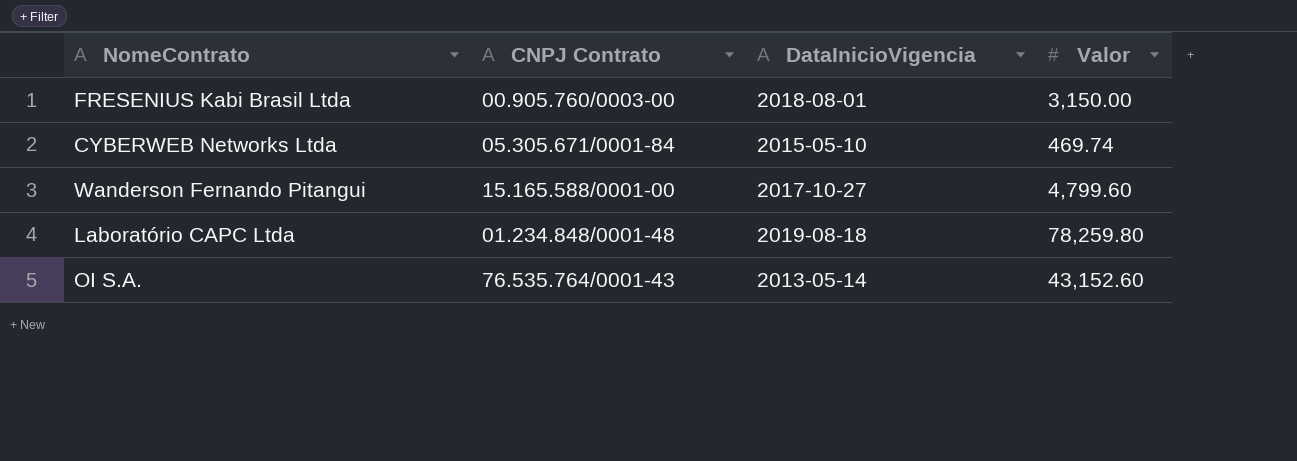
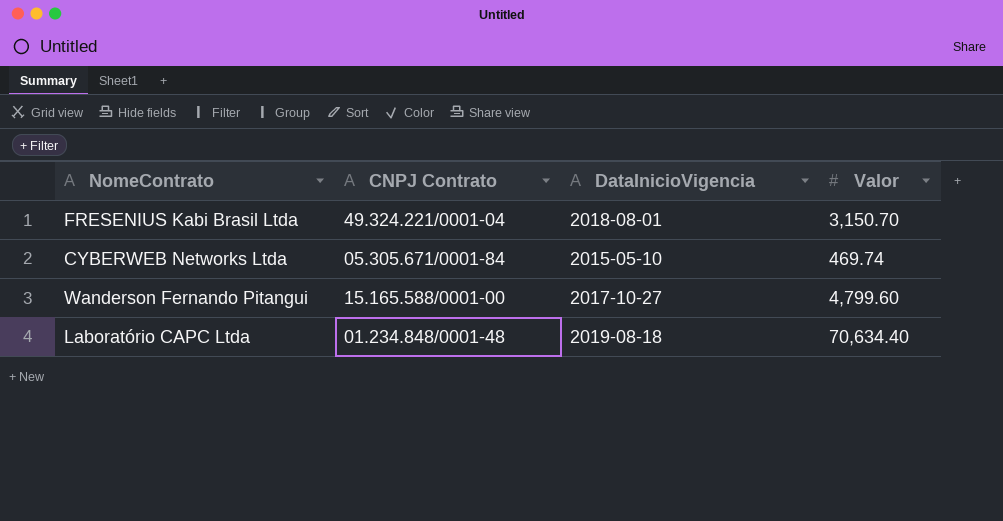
row OI S.A.: 76.535.764/0001-43 | 2013-05-14 | 43,152.60 -> none
FRESENIUS Kabi Brasil Ltda | CNPJ Contrato: 00.905.760/0003-00 -> 49.324.221/0001-04
FRESENIUS Kabi Brasil Ltda | Valor: 3,150.00 -> 3,150.70
Laboratório CAPC Ltda | Valor: 78,259.80 -> 70,634.40

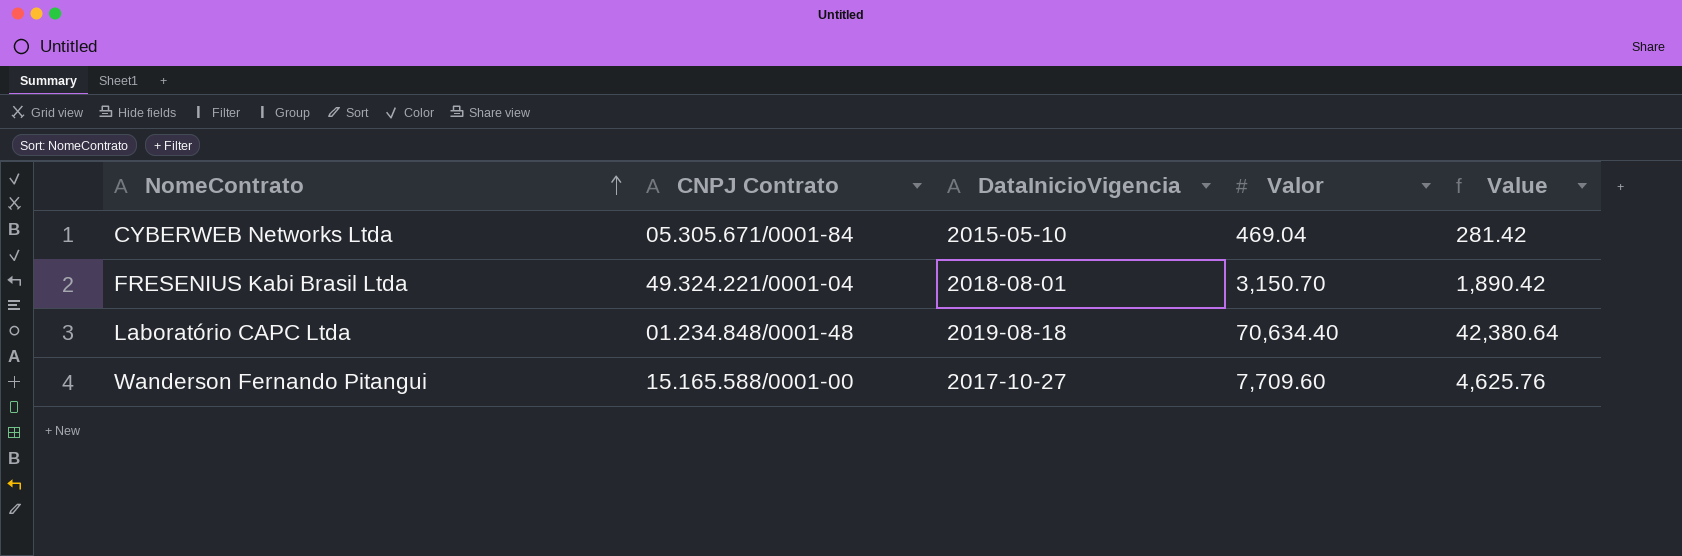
row order: none -> NomeContrato ascending
column Value | formula: none -> [Valor] * 0.6
CYBERWEB Networks Ltda | Valor: 469.74 -> 469.04
Wanderson Fernando Pitangui | Valor: 4,799.60 -> 7,709.60

